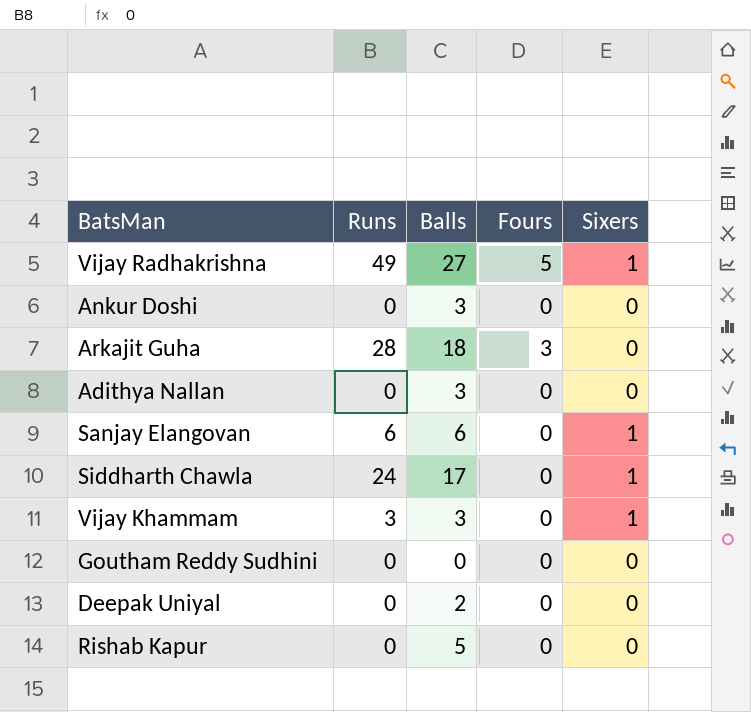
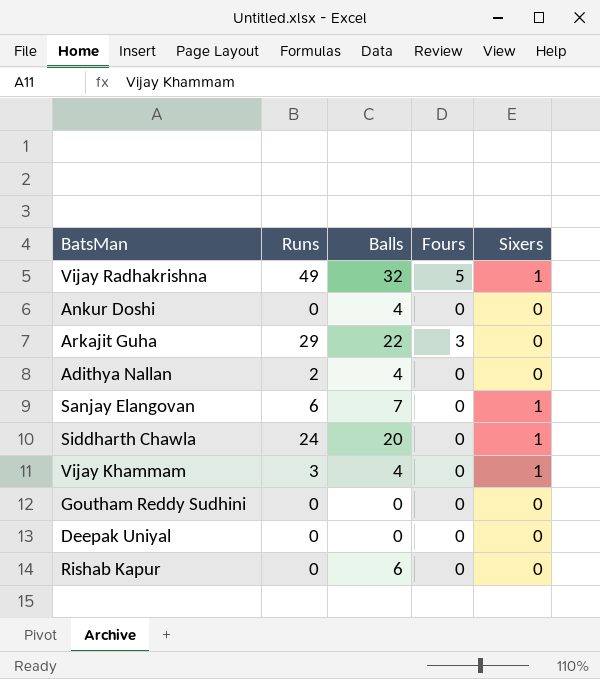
Vijay Radhakrishna | Balls: 27 -> 32
Ankur Doshi | Balls: 3 -> 4
Arkajit Guha | Runs: 28 -> 29
Arkajit Guha | Balls: 18 -> 22
Adithya Nallan | Runs: 0 -> 2
Adithya Nallan | Balls: 3 -> 4
Sanjay Elangovan | Balls: 6 -> 7
Siddharth Chawla | Balls: 17 -> 20
Vijay Khammam | Balls: 3 -> 4
Deepak Uniyal | Balls: 2 -> 0
Rishab Kapur | Balls: 5 -> 6

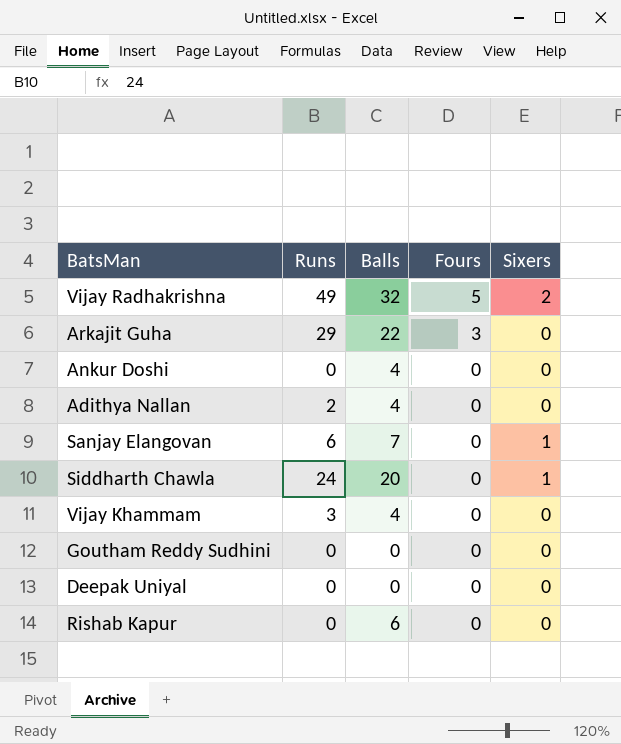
row order: none -> Fours descending
Vijay Radhakrishna | Sixers: 1 -> 2
Vijay Khammam | Sixers: 1 -> 0

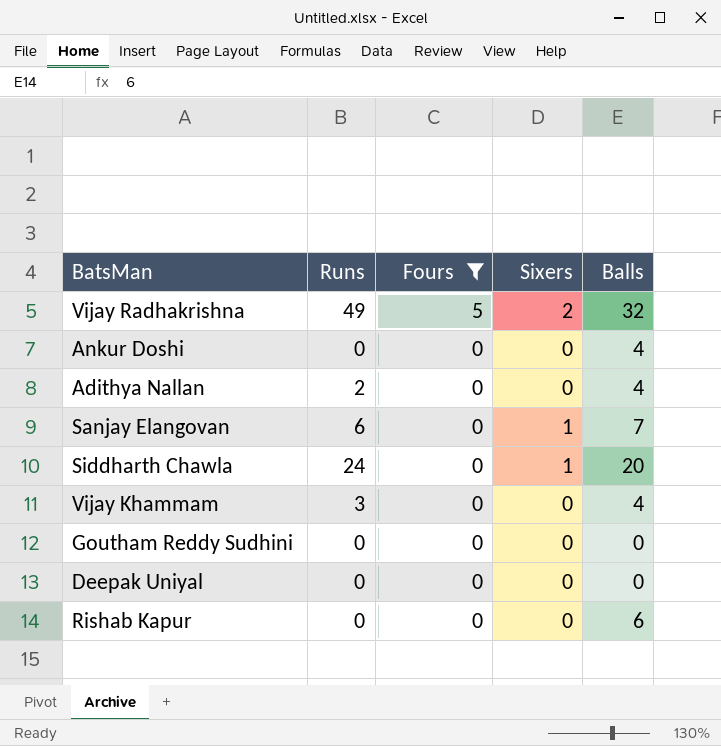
filter: none -> Fours != 3
column Balls | position: 3 -> 5

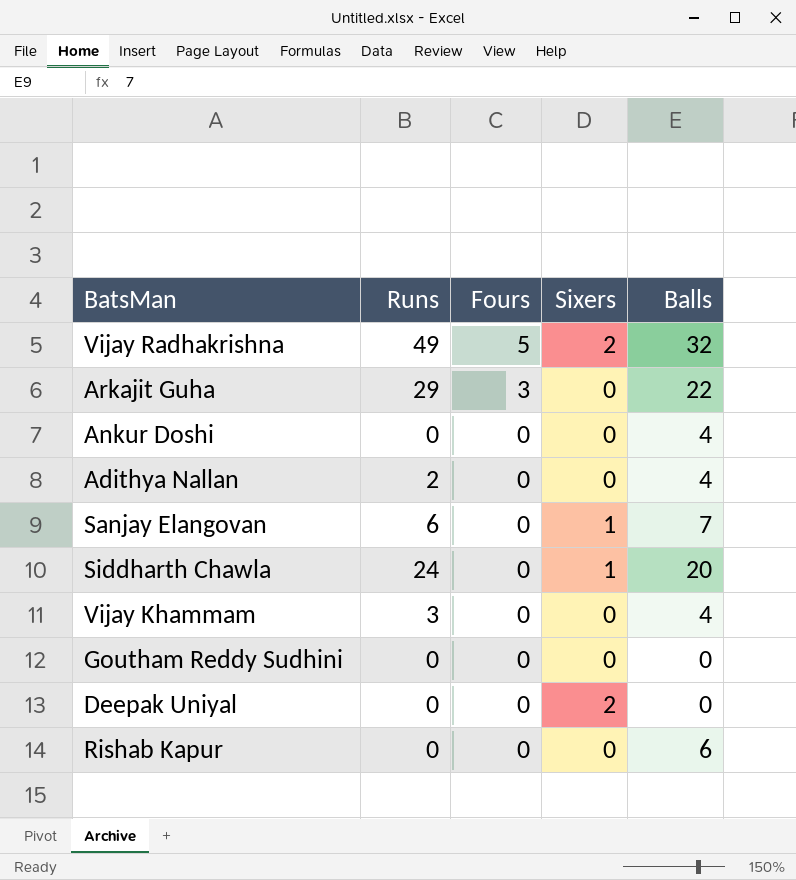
filter: Fours != 3 -> none
Deepak Uniyal | Sixers: 0 -> 2

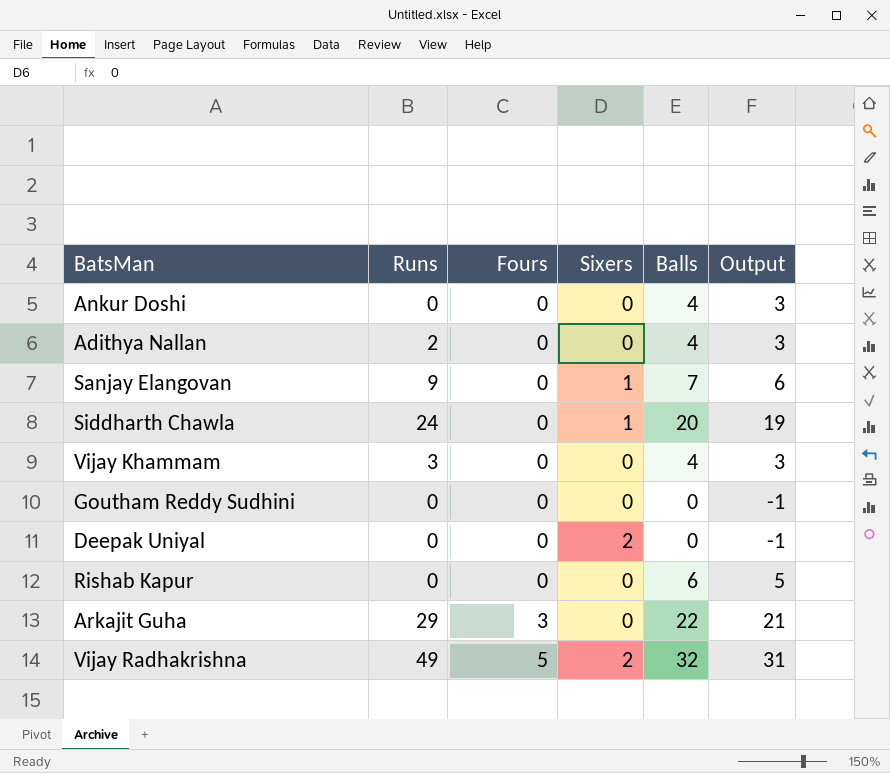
row order: Fours descending -> Fours ascending
column Output | formula: none -> [Balls] - 1
Sanjay Elangovan | Runs: 6 -> 9

